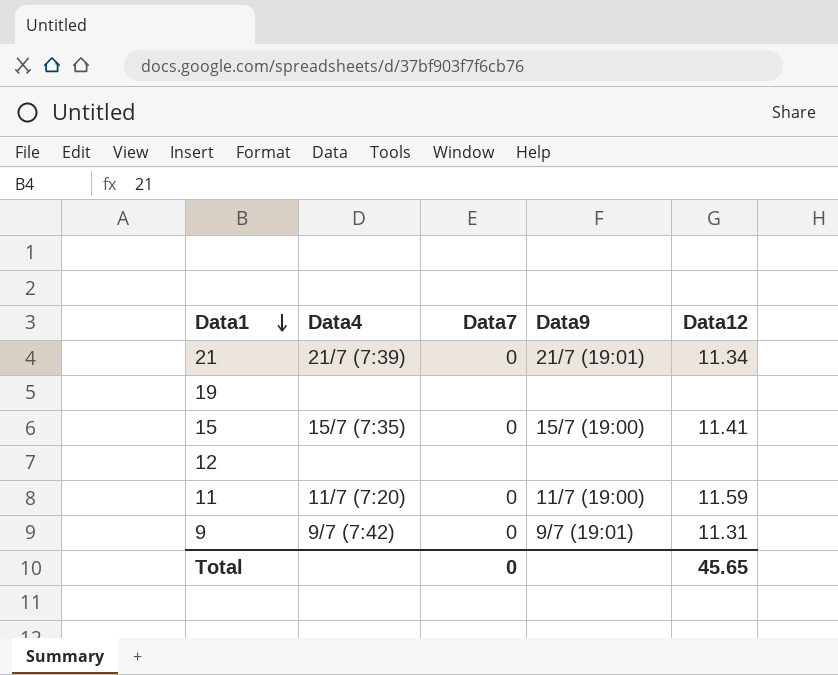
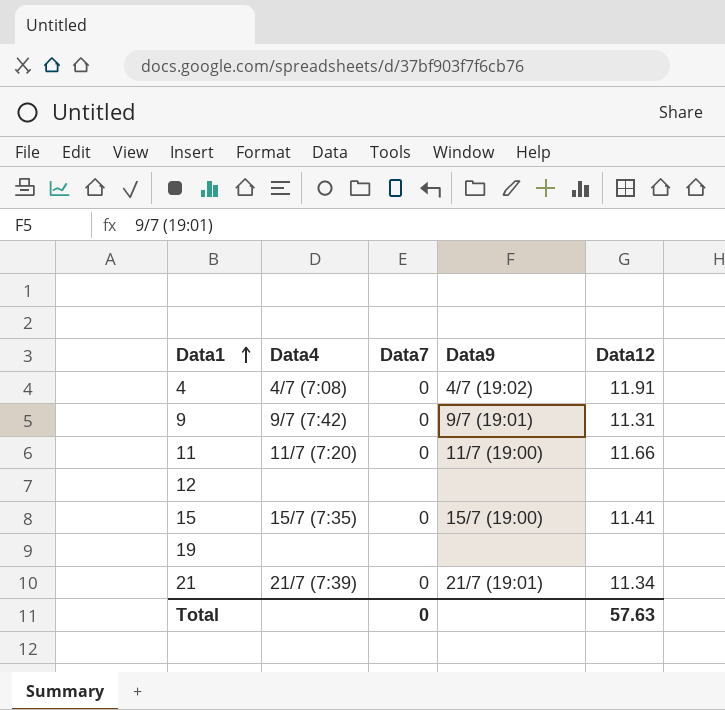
row order: Data1 descending -> Data1 ascending
row 4: none -> 4/7 (7:08) | 0 | 4/7 (19:02) | 11.91
11 | Data12: 11.59 -> 11.66
Total | Data12: 45.65 -> 57.63

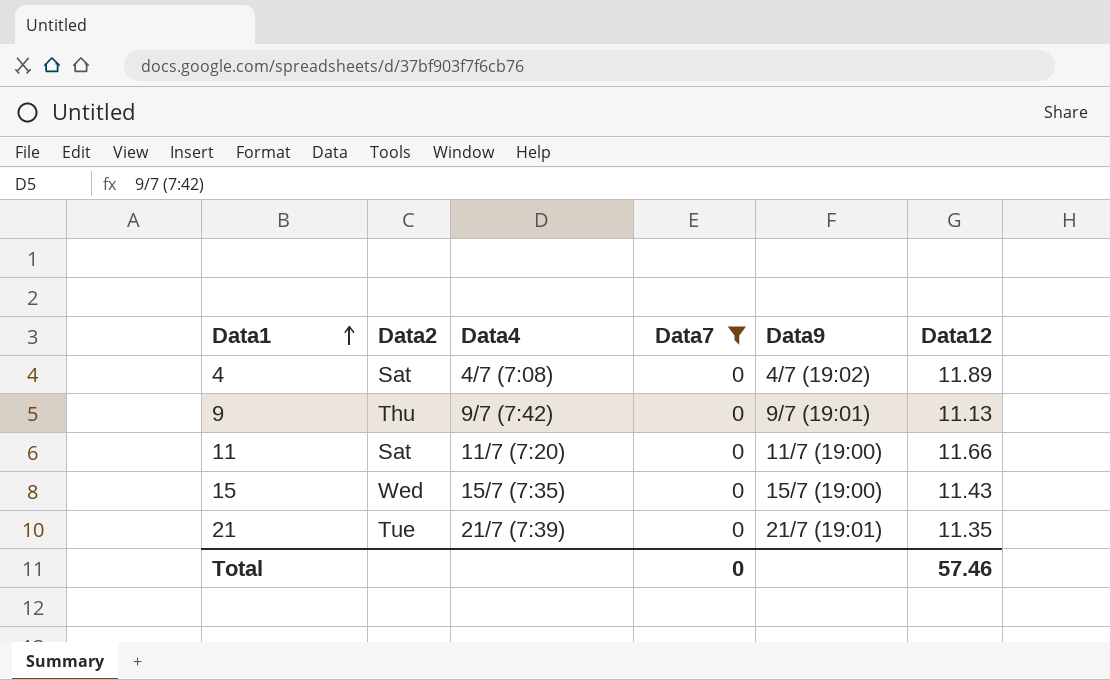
filter: none -> Data7 = 0
column Data2 | position: none -> 2
4 | Data12: 11.91 -> 11.89
9 | Data12: 11.31 -> 11.13
15 | Data12: 11.41 -> 11.43
21 | Data12: 11.34 -> 11.35
Total | Data12: 57.63 -> 57.46

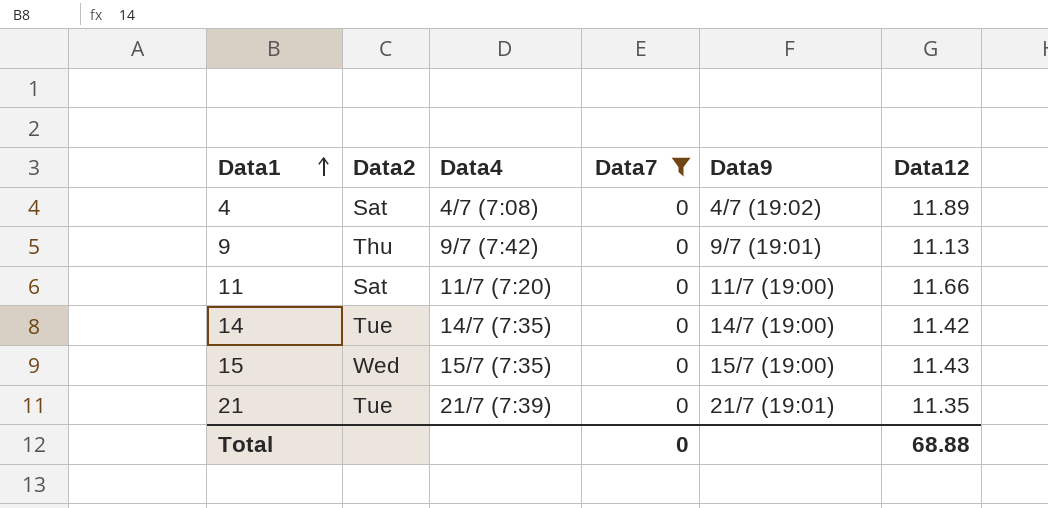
row 14: none -> Tue | 14/7 (7:35) | 0 | 14/7 (19:00) | 11.42
Total | Data12: 57.46 -> 68.88

